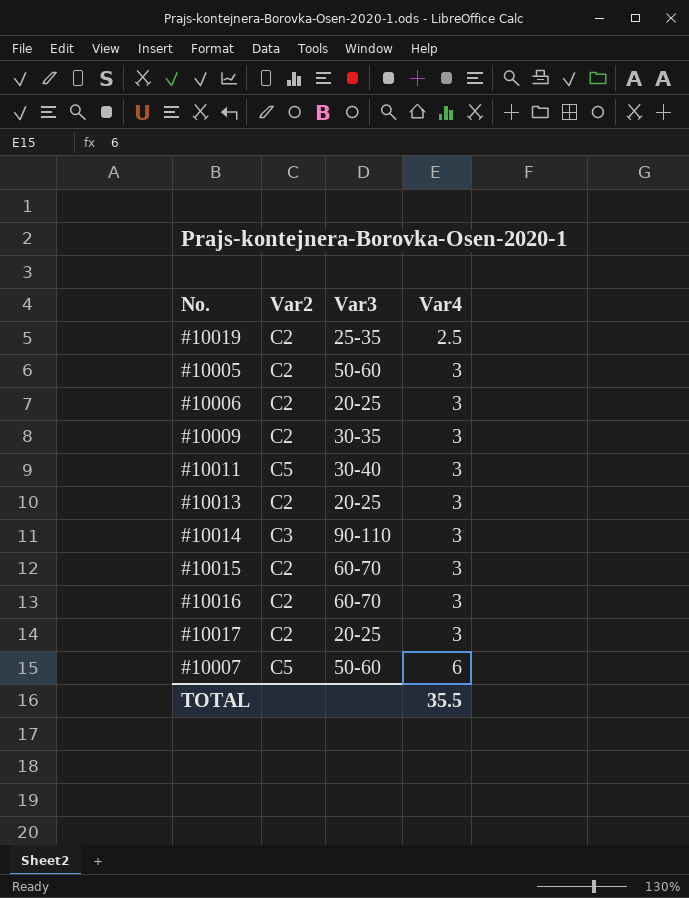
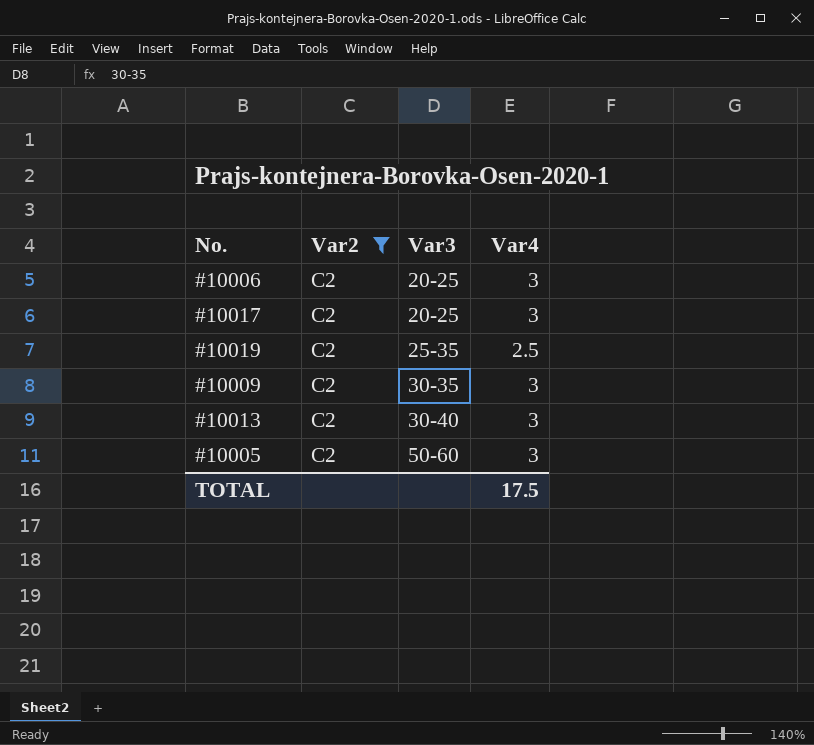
filter: none -> Var2 = C2
row order: Var4 ascending -> Var3 ascending
#10013 | Var3: 20-25 -> 30-40
TOTAL | Var4: 35.5 -> 17.5

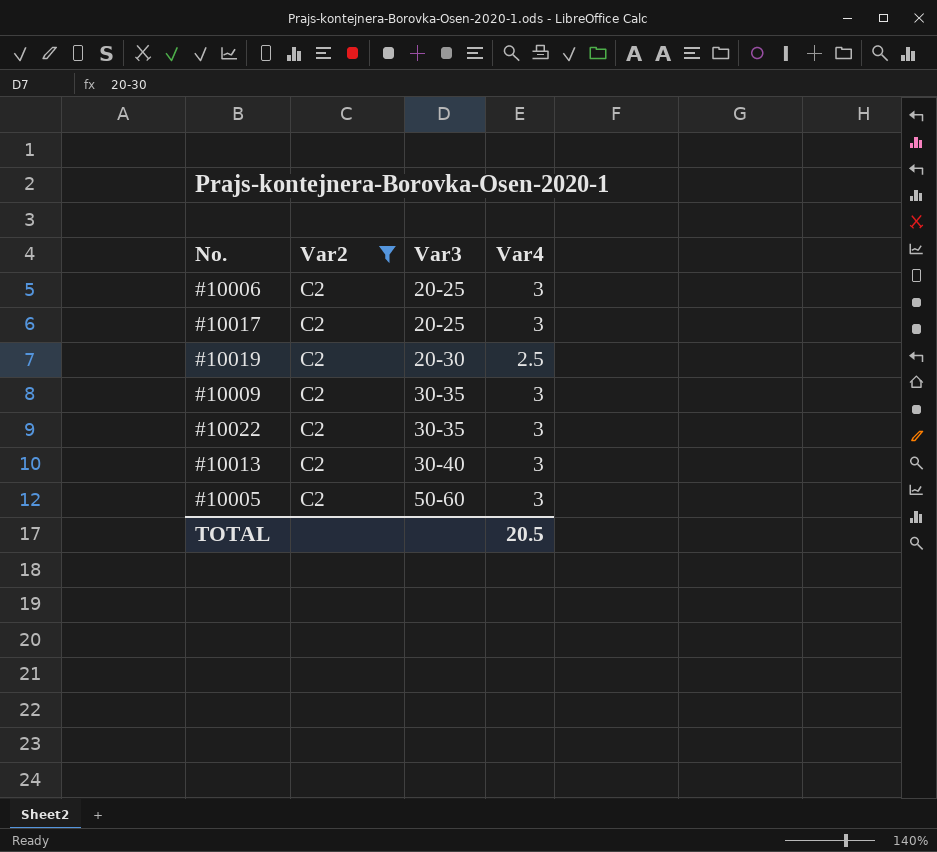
#10019 | Var3: 25-35 -> 20-30
row #10022: none -> C2 | 30-35 | 3
TOTAL | Var4: 17.5 -> 20.5

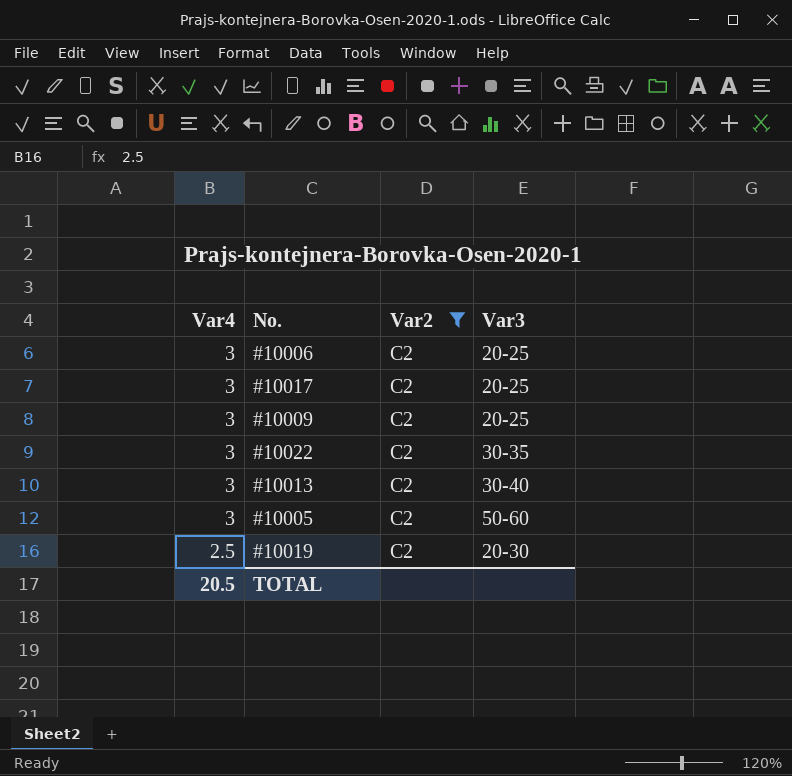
row order: Var3 ascending -> Var4 descending
column Var4 | position: 4 -> 1
#10009 | Var3: 30-35 -> 20-25

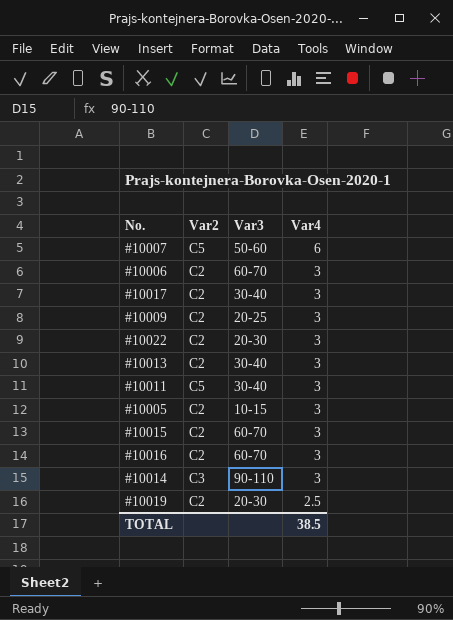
filter: Var2 = C2 -> none
column Var4 | position: 1 -> 4
#10006 | Var3: 20-25 -> 60-70
#10017 | Var3: 20-25 -> 30-40
#10022 | Var3: 30-35 -> 20-30
#10005 | Var3: 50-60 -> 10-15
TOTAL | Var4: 20.5 -> 38.5

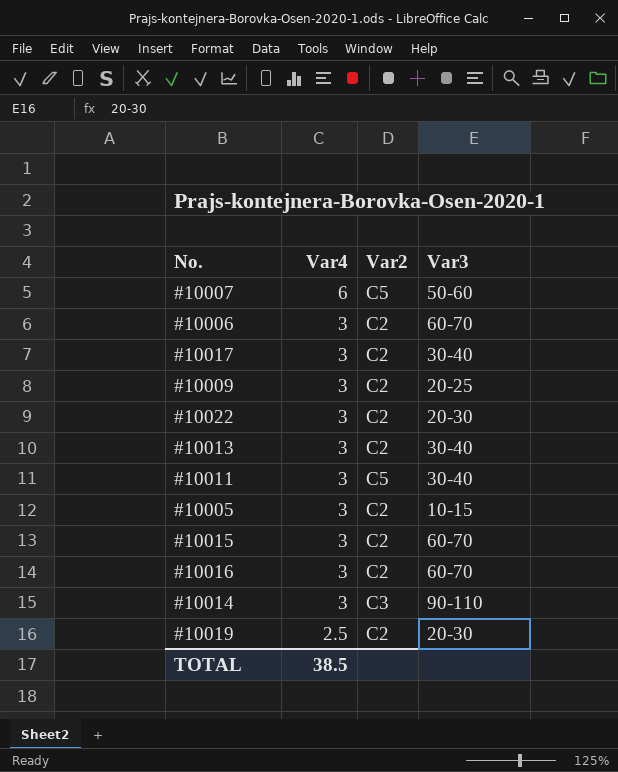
column Var4 | position: 4 -> 2
#10022 | Var2: C2 -> С2
#10016 | Var2: С2 -> C2

